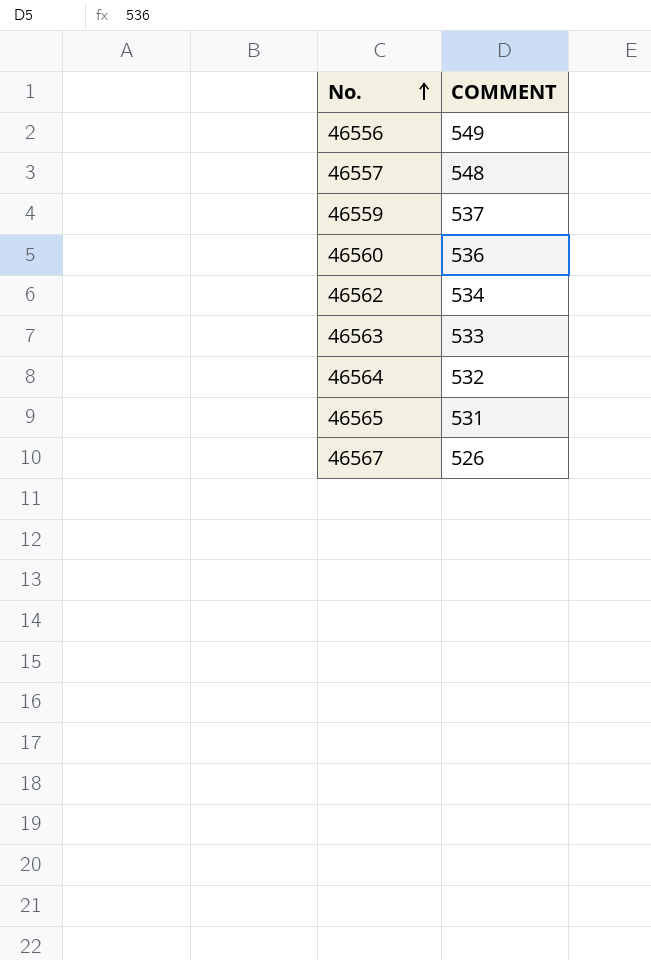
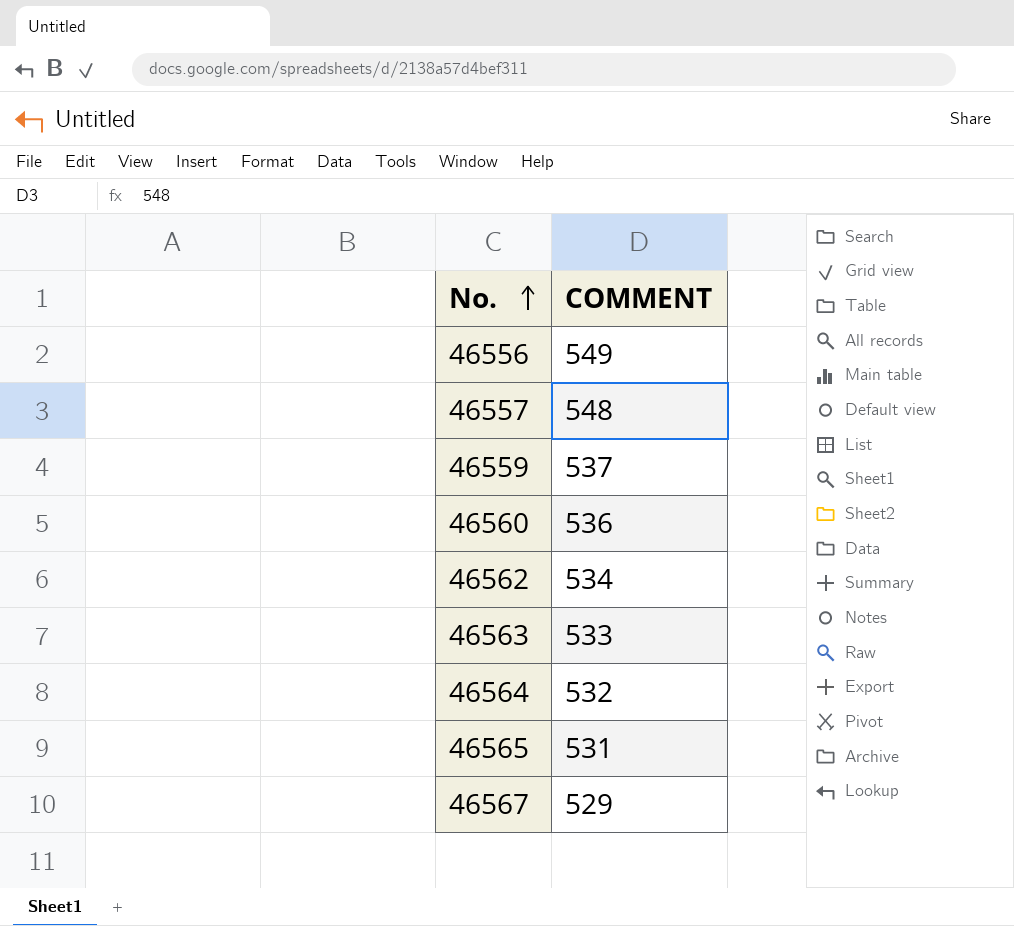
46567 | COMMENT: 526 -> 529

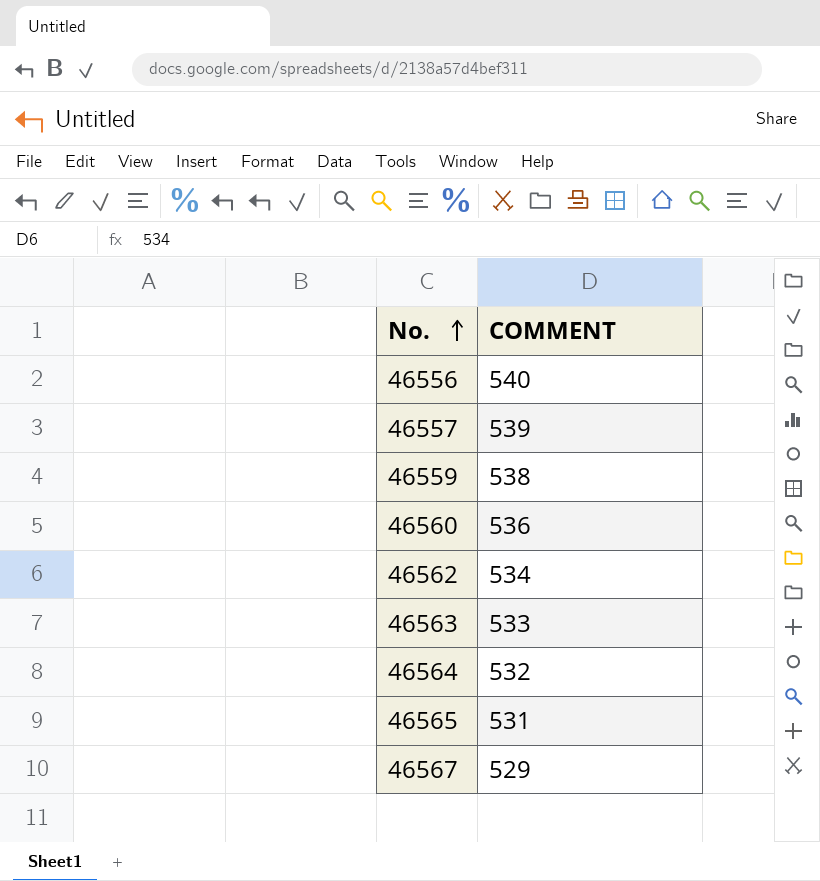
46556 | COMMENT: 549 -> 540
46557 | COMMENT: 548 -> 539
46559 | COMMENT: 537 -> 538

